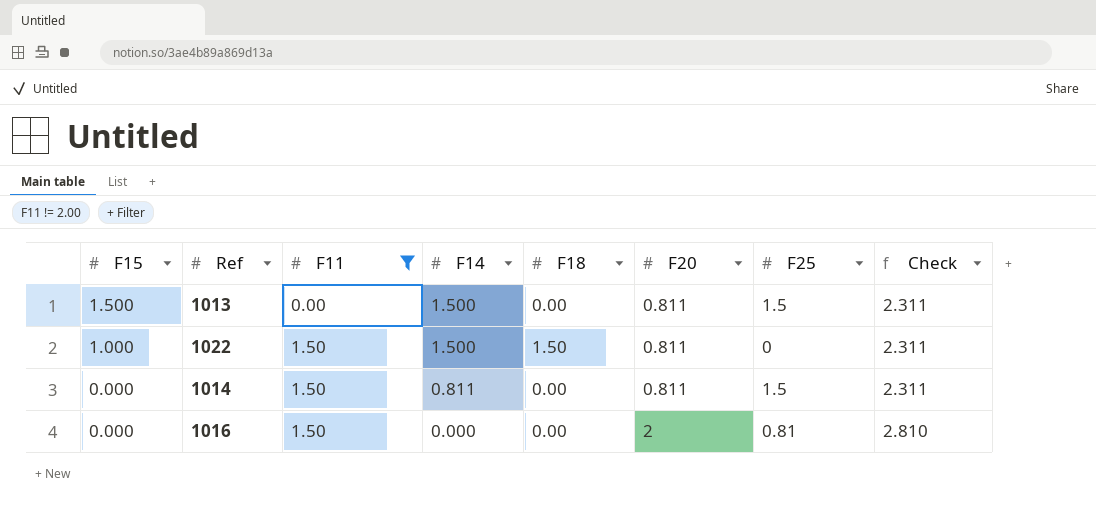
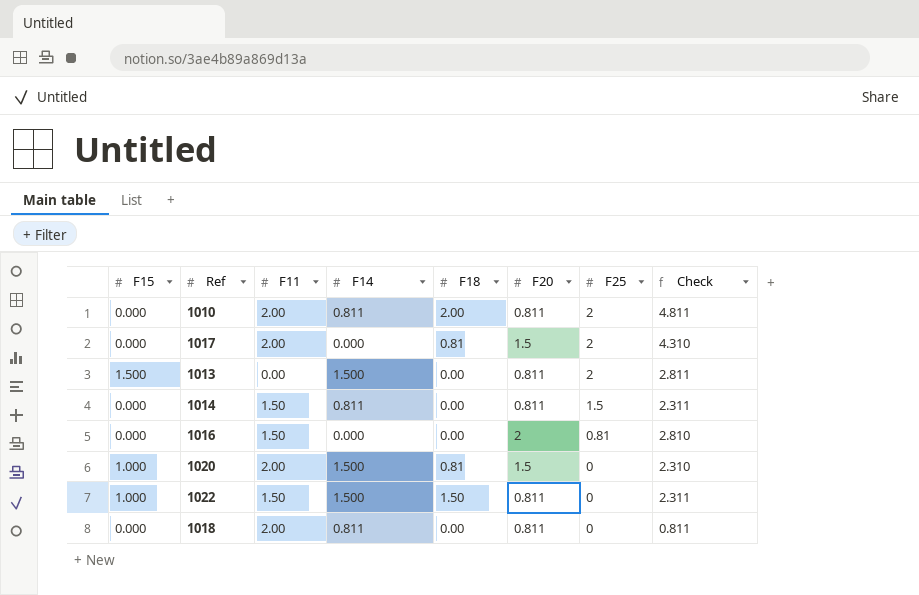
filter: F11 != 2.00 -> none
row order: F15 descending -> F25 descending
1013 | F25: 1.5 -> 2
1013 | Check: 2.311 -> 2.811

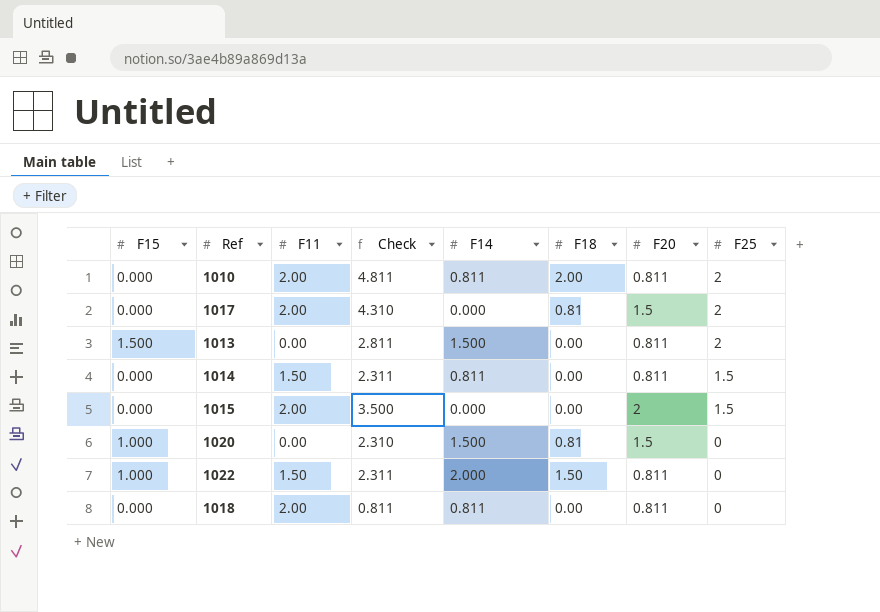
column Check | position: 8 -> 4
row 1016: 0.000 | 1.50 | 0.000 | 0.00 | 2 | 0.81 | 2.810 -> none
row 1015: none -> 0.000 | 2.00 | 3.500 | 0.000 | 0.00 | 2 | 1.5
1020 | F11: 2.00 -> 0.00
1022 | F14: 1.500 -> 2.000

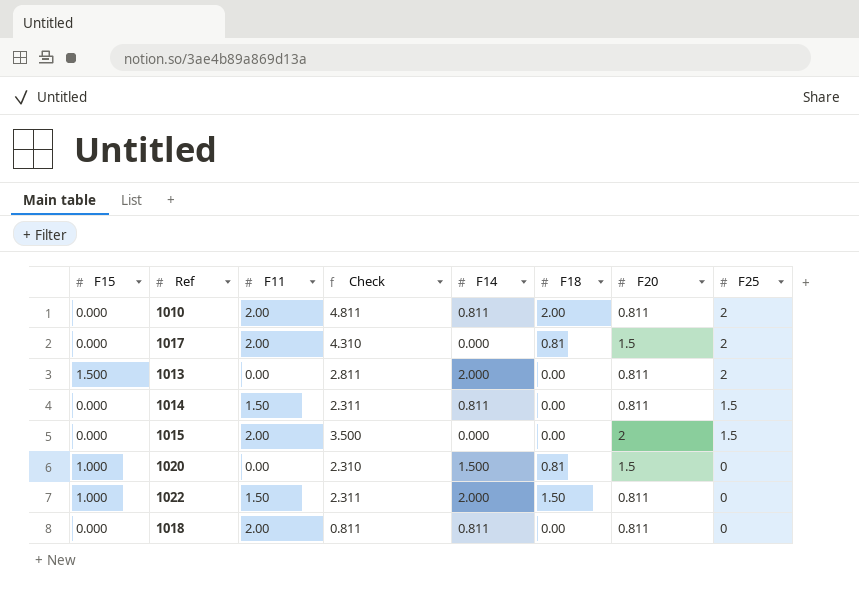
1013 | F14: 1.500 -> 2.000

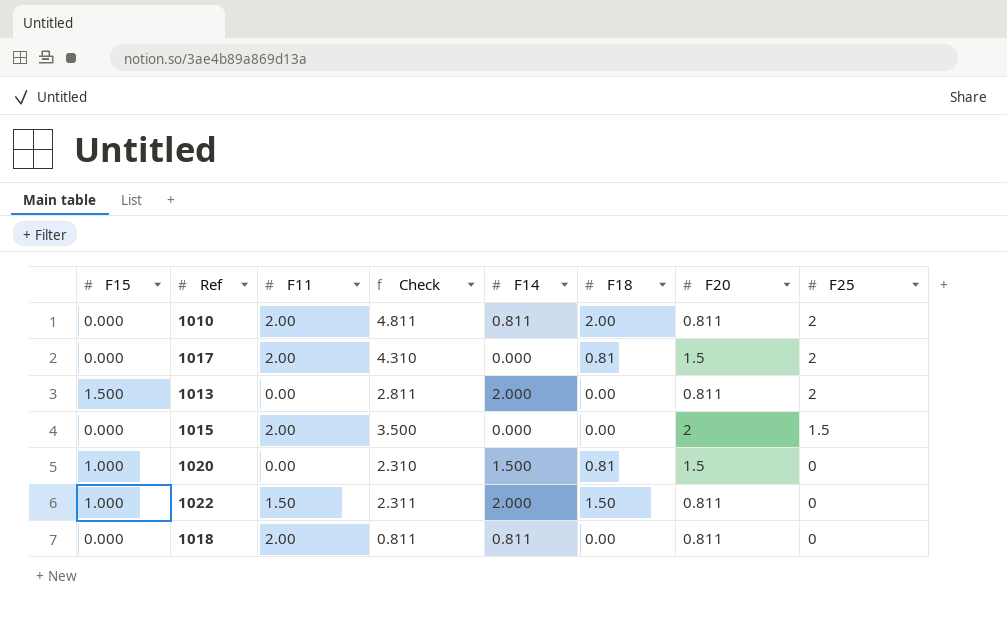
row 1014: 0.000 | 1.50 | 2.311 | 0.811 | 0.00 | 0.811 | 1.5 -> none

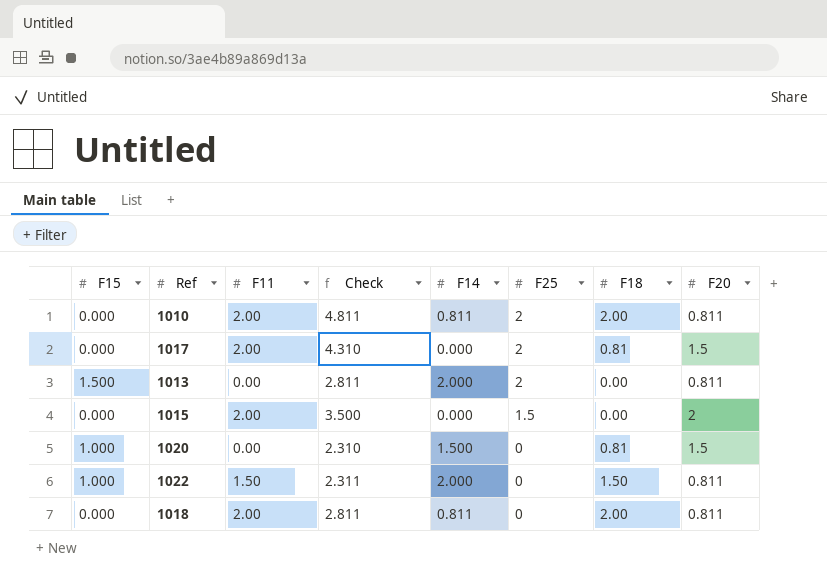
column F25 | position: 8 -> 6
1018 | Check: 0.811 -> 2.811
1018 | F18: 0.00 -> 2.00

